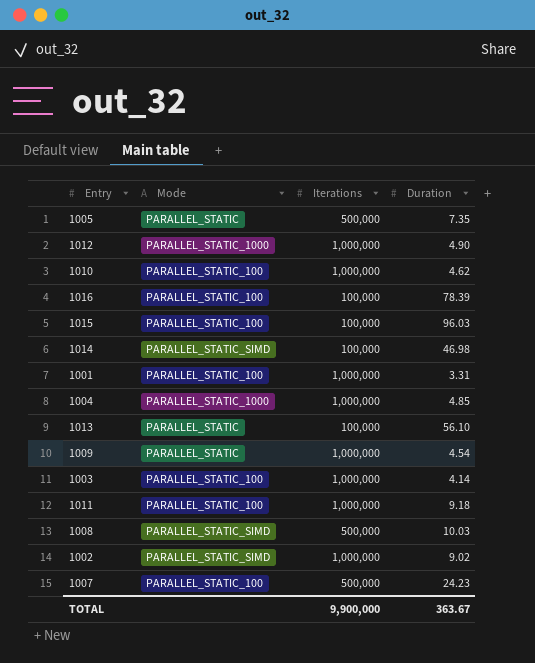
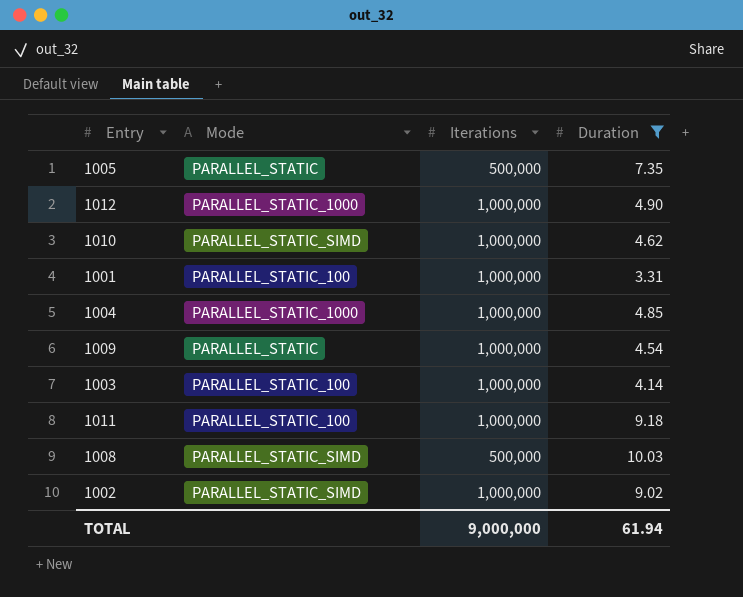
filter: none -> Duration <= 10.03
1010 | Mode: PARALLEL_STATIC_100 -> PARALLEL_STATIC_SIMD
TOTAL | Iterations: 9,900,000 -> 9,000,000
TOTAL | Duration: 363.67 -> 61.94

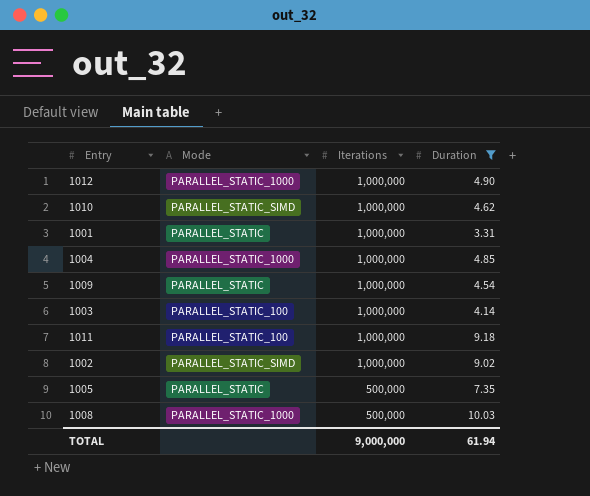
row order: none -> Iterations descending
1001 | Mode: PARALLEL_STATIC_100 -> PARALLEL_STATIC
1008 | Mode: PARALLEL_STATIC_SIMD -> PARALLEL_STATIC_1000

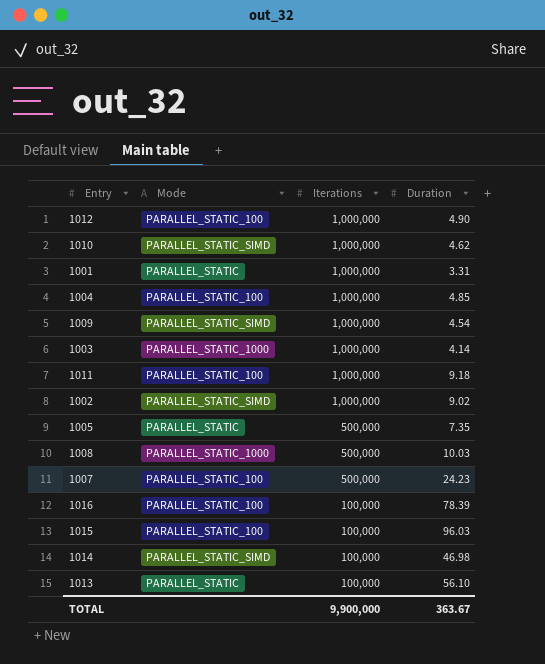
filter: Duration <= 10.03 -> none
1012 | Mode: PARALLEL_STATIC_1000 -> PARALLEL_STATIC_100
1004 | Mode: PARALLEL_STATIC_1000 -> PARALLEL_STATIC_100
1009 | Mode: PARALLEL_STATIC -> PARALLEL_STATIC_SIMD
1003 | Mode: PARALLEL_STATIC_100 -> PARALLEL_STATIC_1000
TOTAL | Iterations: 9,000,000 -> 9,900,000
TOTAL | Duration: 61.94 -> 363.67

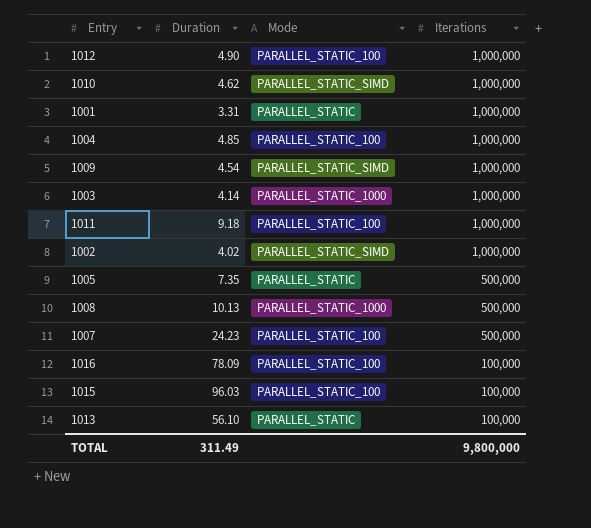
column Duration | position: 4 -> 2
row 1014: PARALLEL_STATIC_SIMD | 100,000 | 46.98 -> none
1002 | Duration: 9.02 -> 4.02
1008 | Duration: 10.03 -> 10.13
1016 | Duration: 78.39 -> 78.09
TOTAL | Duration: 363.67 -> 311.49
TOTAL | Iterations: 9,900,000 -> 9,800,000

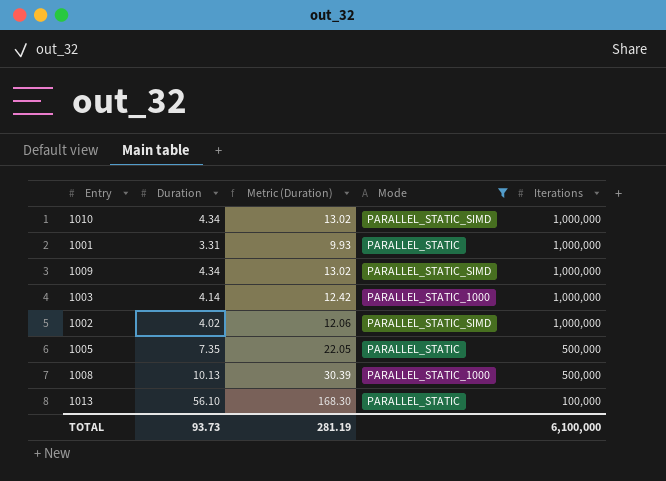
filter: none -> Mode != PARALLEL_STATIC_100
column Metric (Duration) | formula: none -> [Duration] * 3
1010 | Duration: 4.62 -> 4.34
1009 | Duration: 4.54 -> 4.34
TOTAL | Duration: 311.49 -> 93.73
TOTAL | Iterations: 9,800,000 -> 6,100,000

